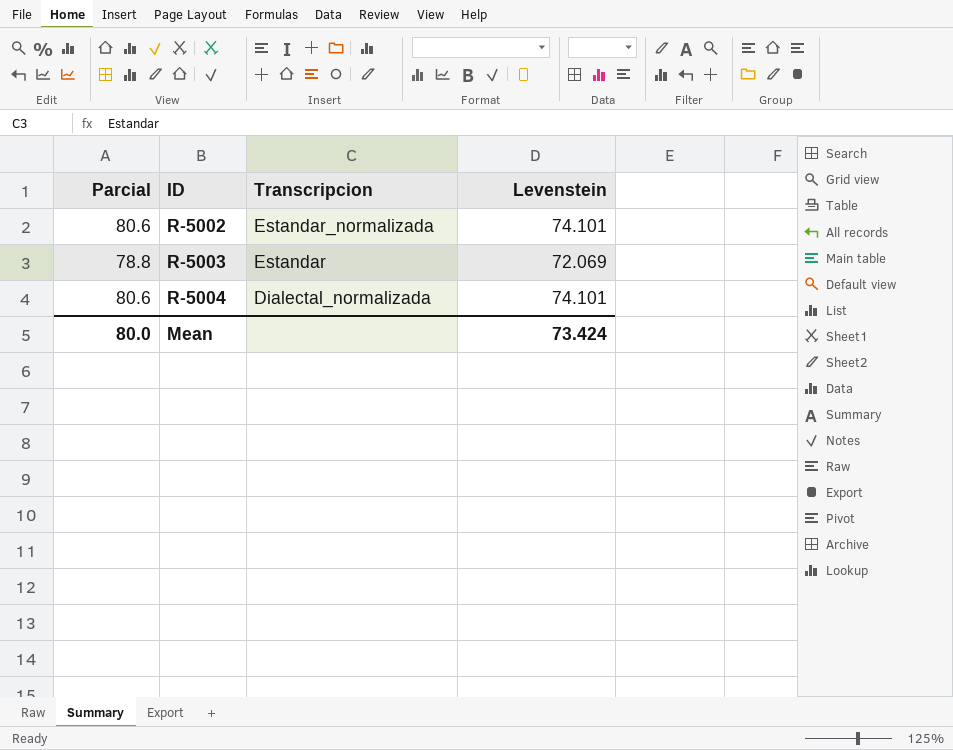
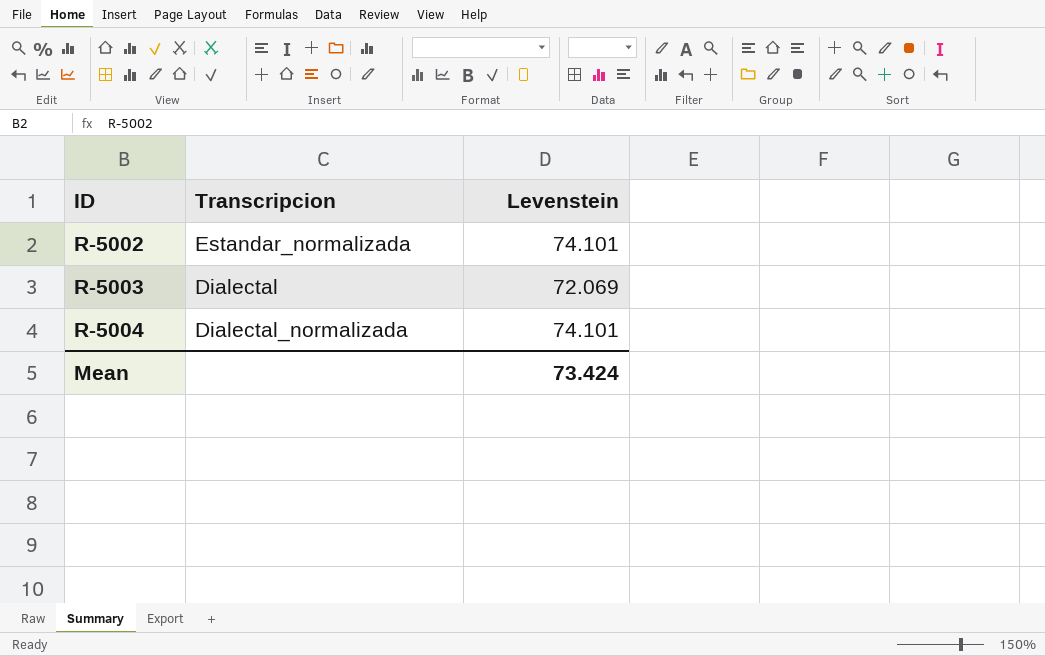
column Parcial | position: 1 -> none
R-5003 | Transcripcion: Estandar -> Dialectal

